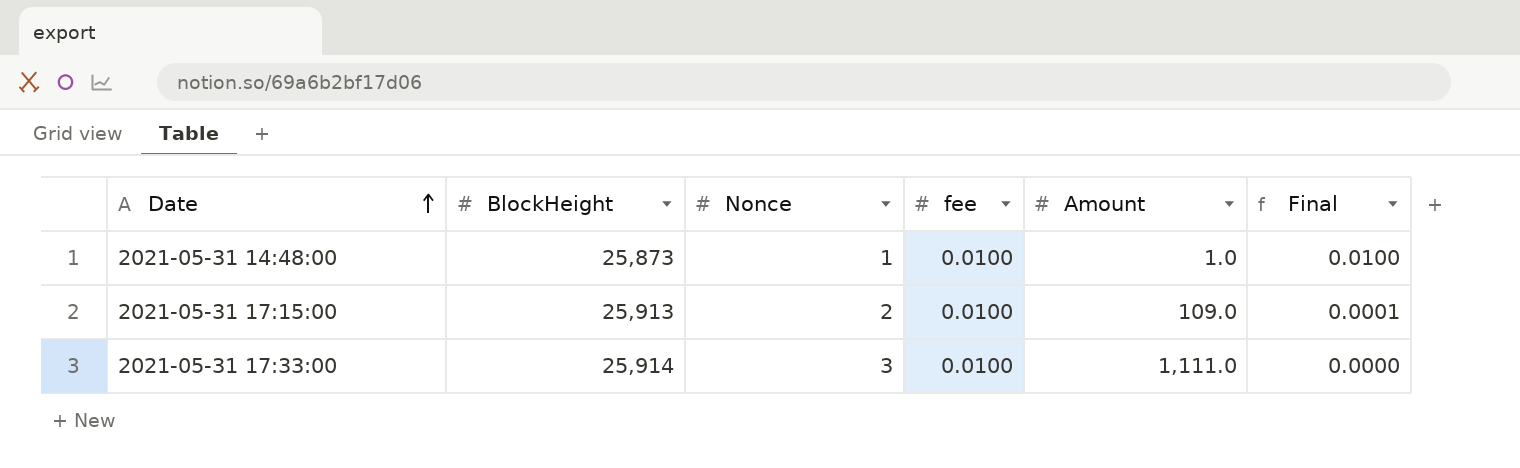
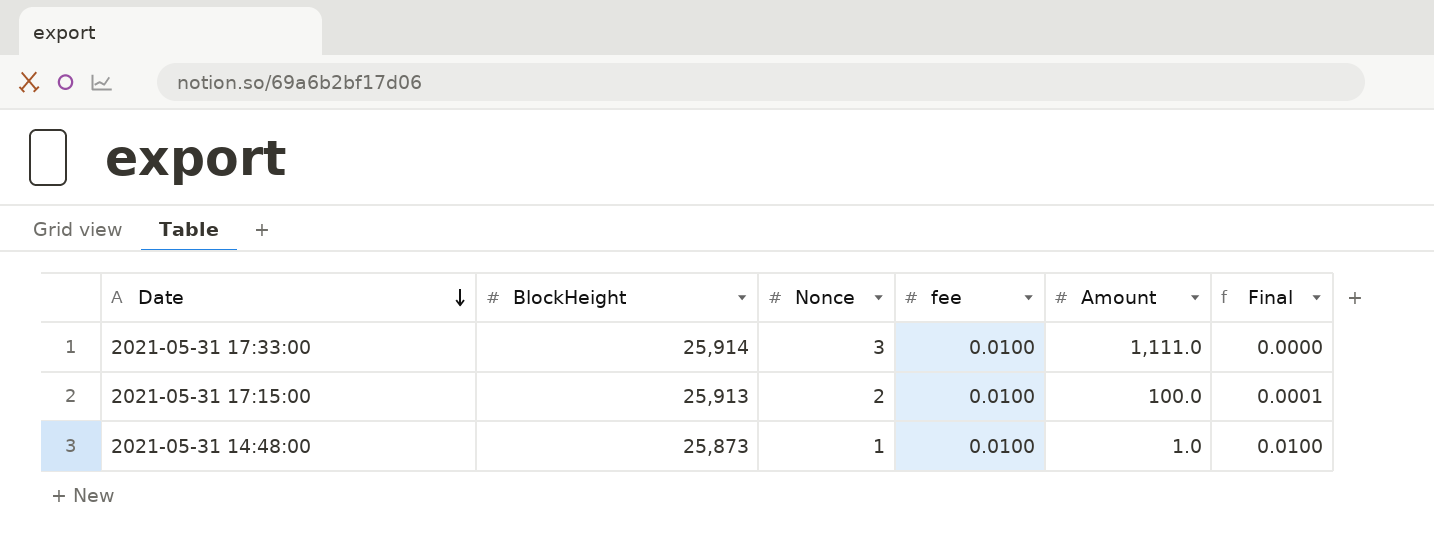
row order: Date ascending -> Date descending
2021-05-31 17:15:00 | Amount: 109.0 -> 100.0

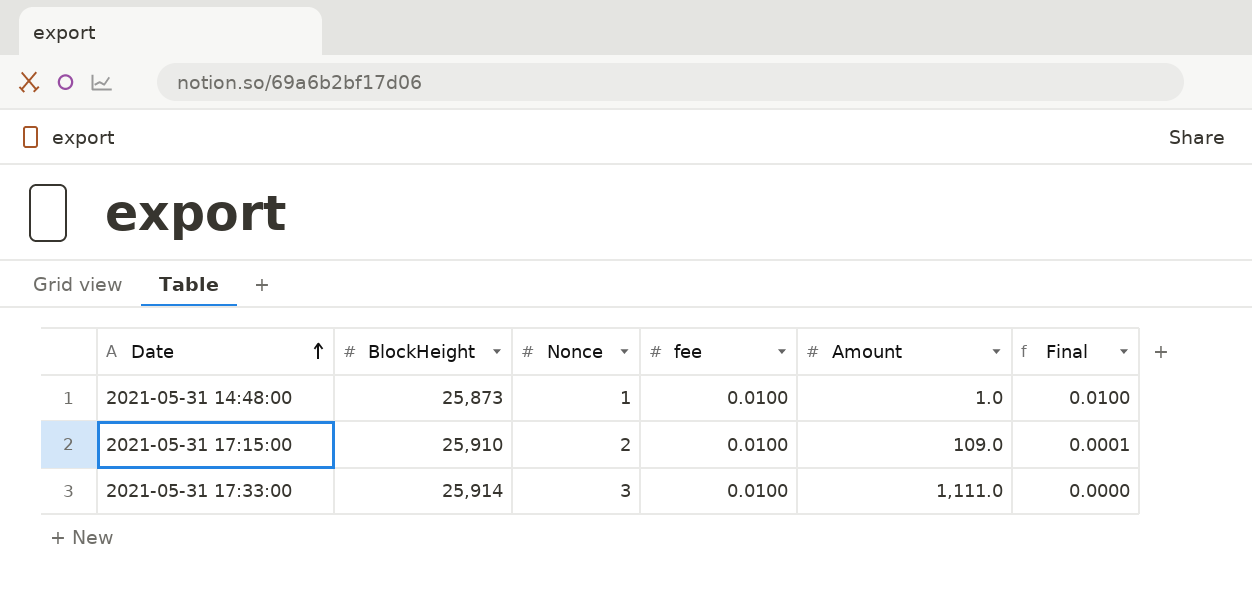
row order: Date descending -> Date ascending
2021-05-31 17:15:00 | BlockHeight: 25,913 -> 25,910
2021-05-31 17:15:00 | Amount: 100.0 -> 109.0

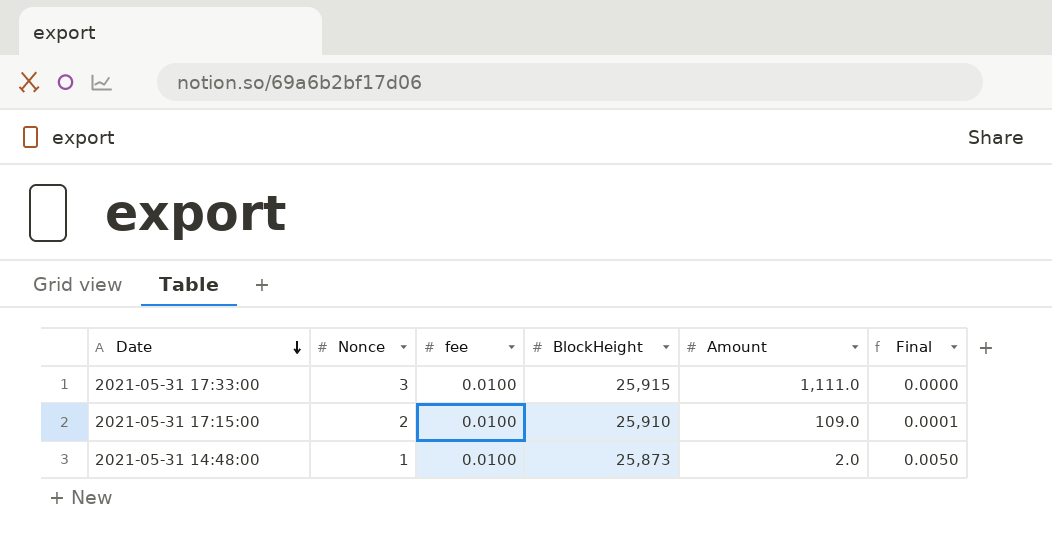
row order: Date ascending -> Date descending
column BlockHeight | position: 2 -> 4
2021-05-31 17:33:00 | BlockHeight: 25,914 -> 25,915
2021-05-31 14:48:00 | Amount: 1.0 -> 2.0
2021-05-31 14:48:00 | Final: 0.0100 -> 0.0050

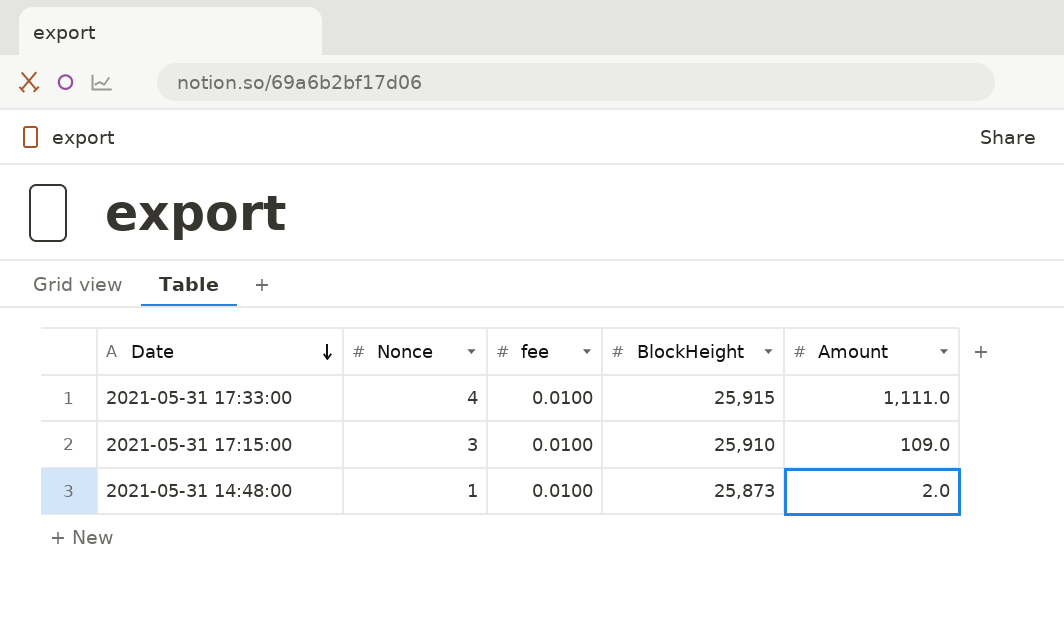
column Final | formula: [fee] / [Amount] -> none
2021-05-31 17:33:00 | Nonce: 3 -> 4
2021-05-31 17:15:00 | Nonce: 2 -> 3

